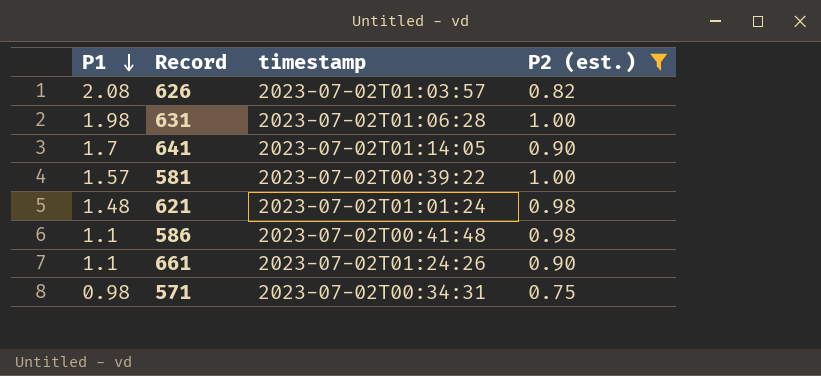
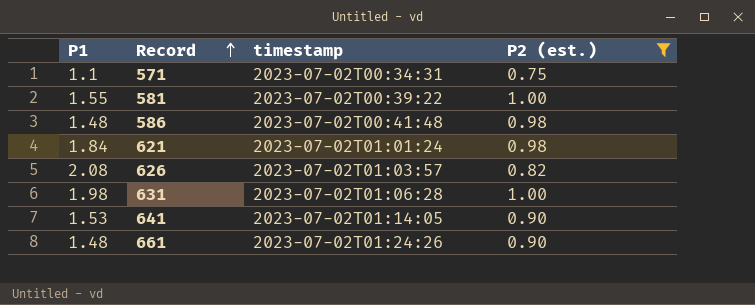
row order: P1 descending -> Record ascending
571 | P1: 0.98 -> 1.1
581 | P1: 1.57 -> 1.55
586 | P1: 1.1 -> 1.48
621 | P1: 1.48 -> 1.84
641 | P1: 1.7 -> 1.53
661 | P1: 1.1 -> 1.48

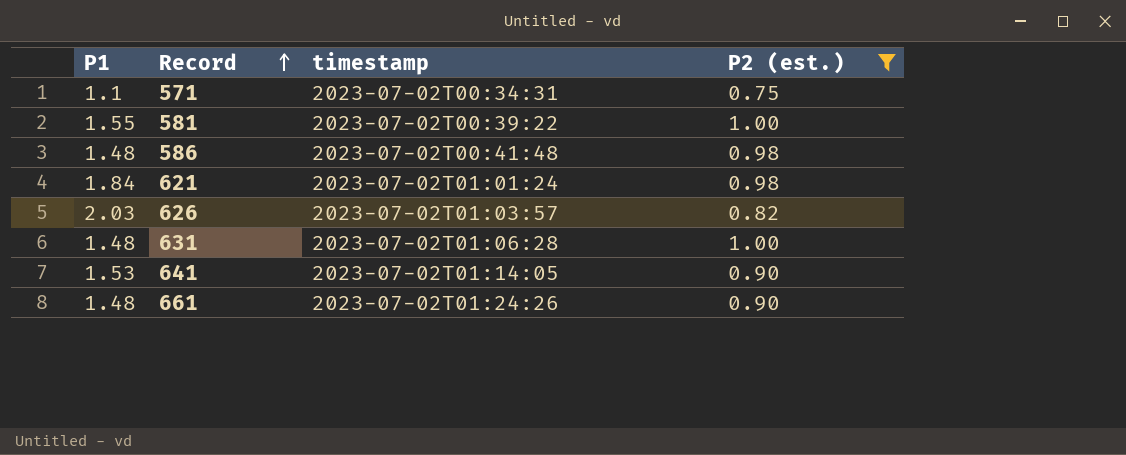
626 | P1: 2.08 -> 2.03
631 | P1: 1.98 -> 1.48

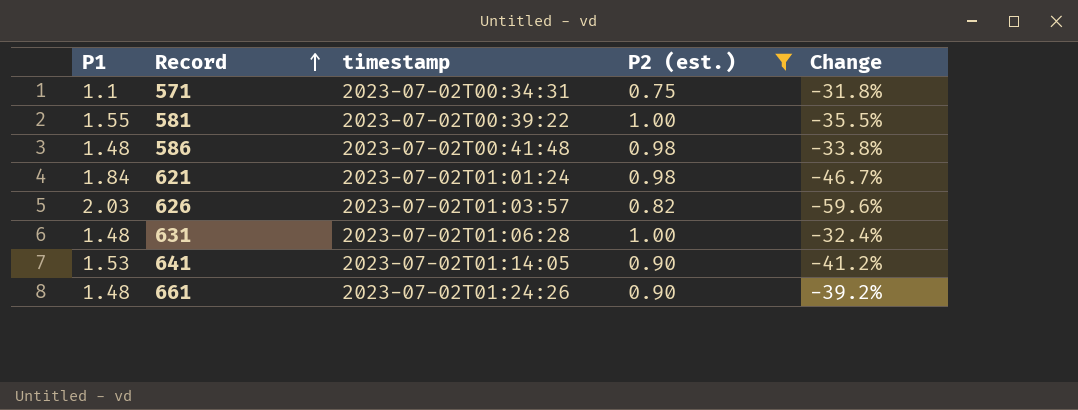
column Change | formula: none -> ([P2 (est.)] - [P1]) / [P1]

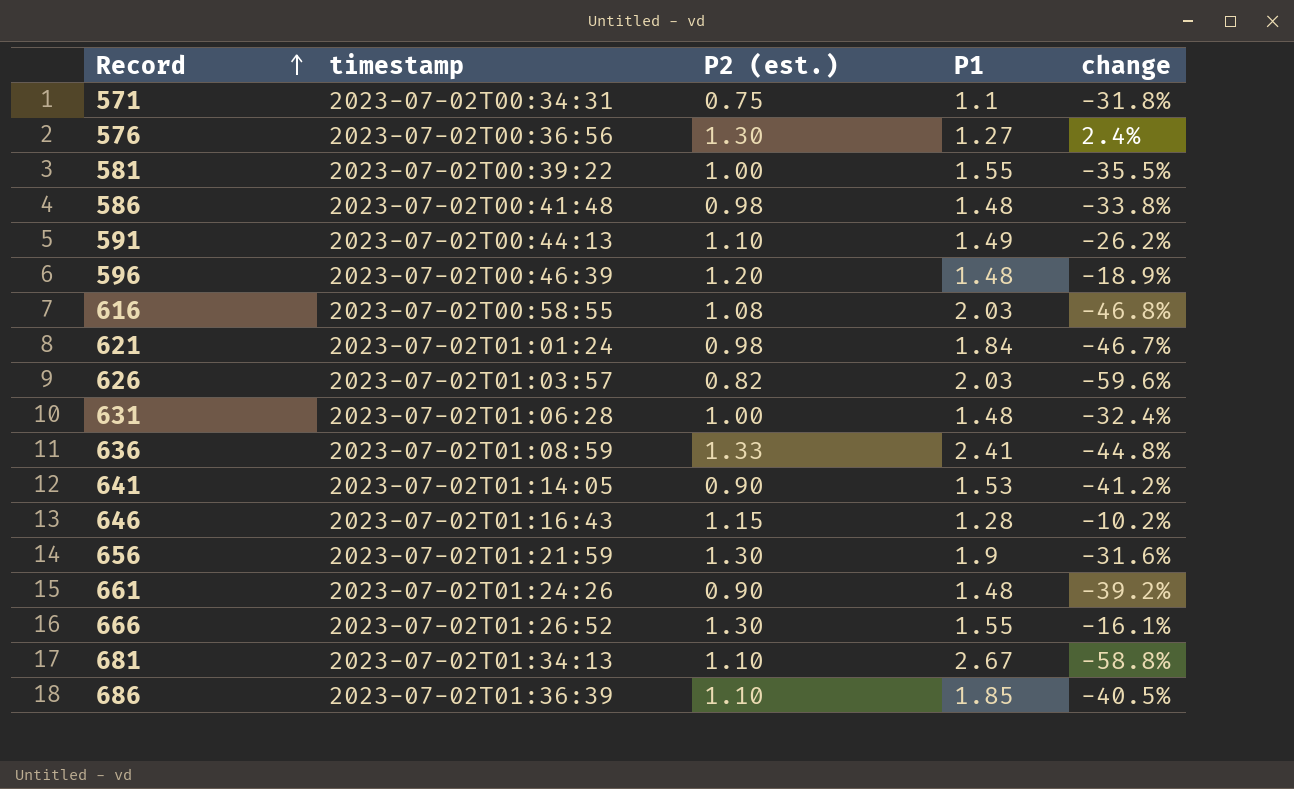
filter: P2 (est.) <= 1.00 -> none
column P1 | position: 1 -> 4
column name: Change -> change

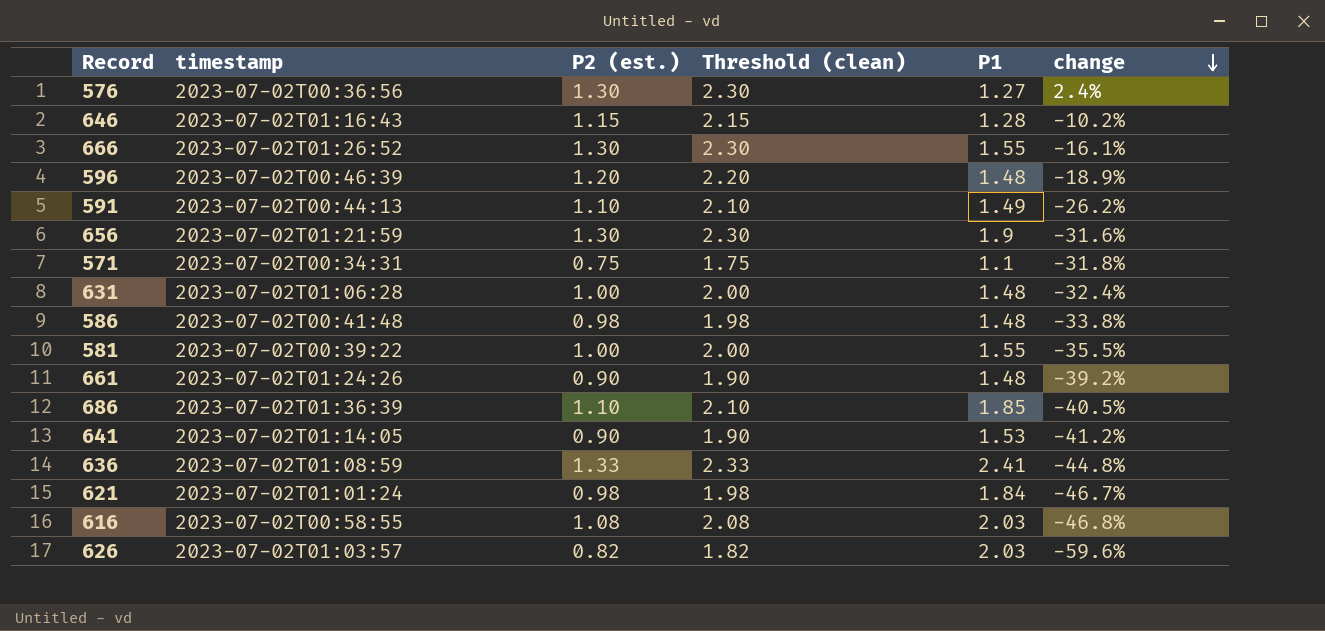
row order: Record ascending -> change descending
column Threshold (clean) | formula: none -> [P2 (est.)] + 1
row 681: 2023-07-02T01:34:13 | 1.10 | 2.67 | -58.8% -> none

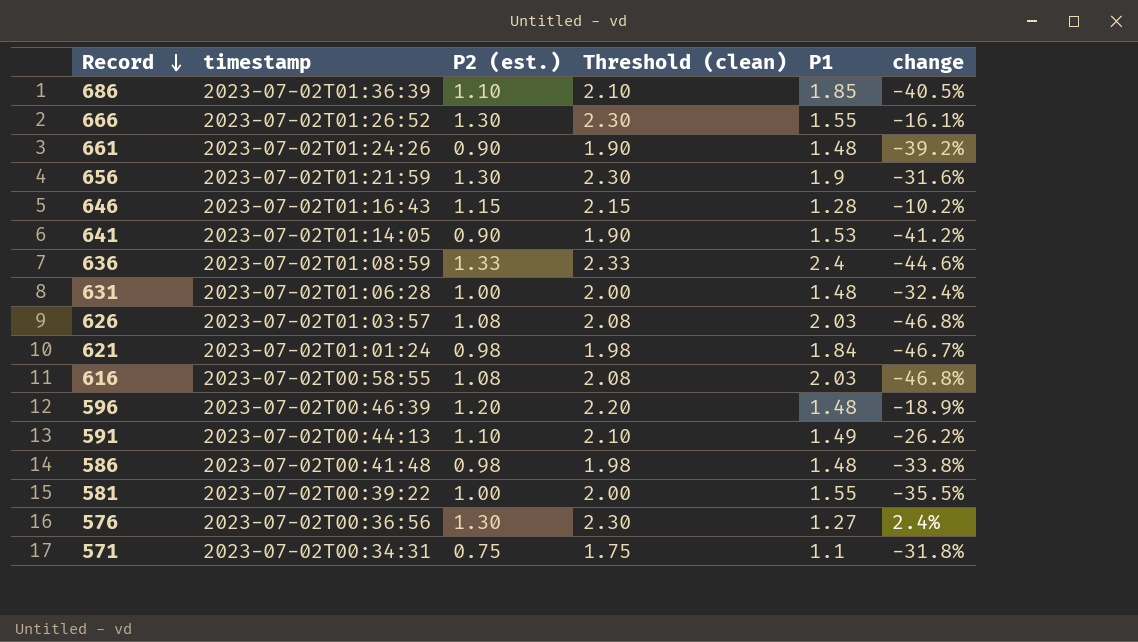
row order: change descending -> Record descending
636 | P1: 2.41 -> 2.4
636 | change: -44.8% -> -44.6%
626 | P2 (est.): 0.82 -> 1.08
626 | Threshold (clean): 1.82 -> 2.08
626 | change: -59.6% -> -46.8%

